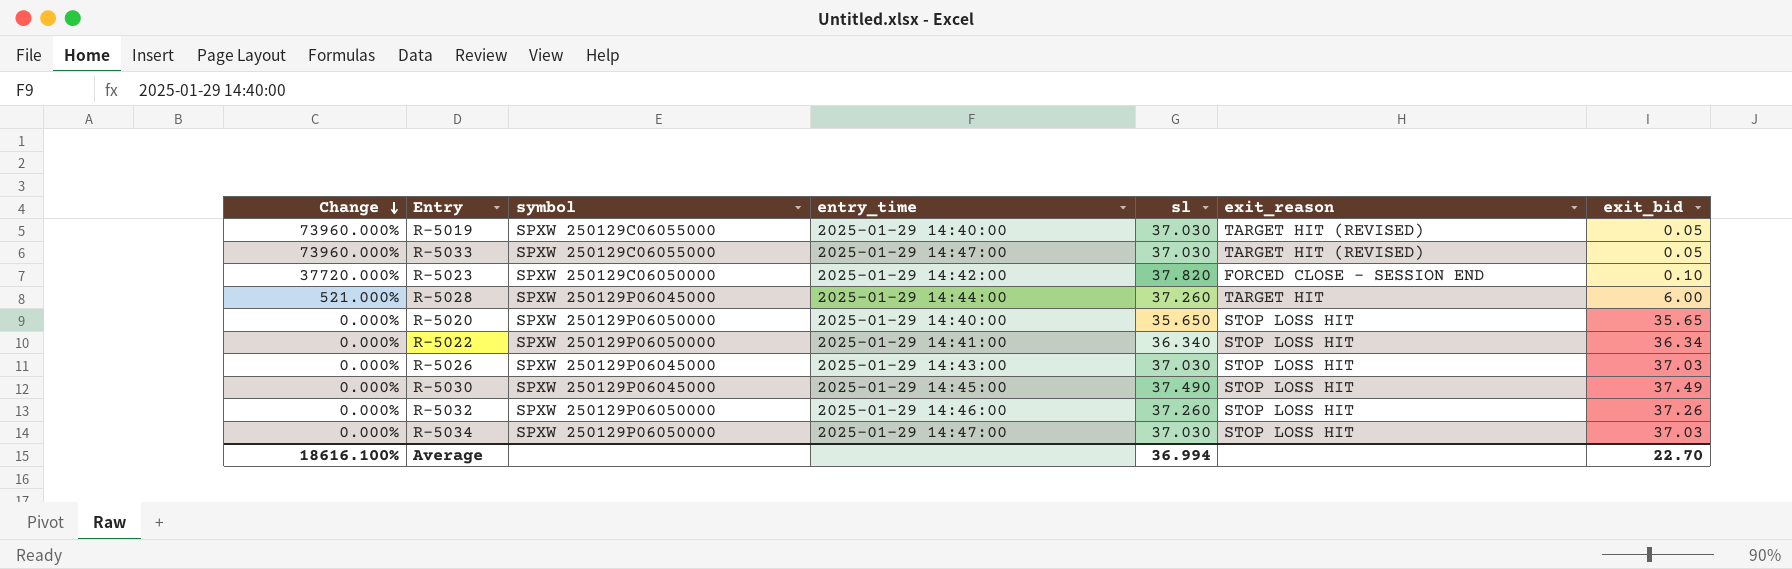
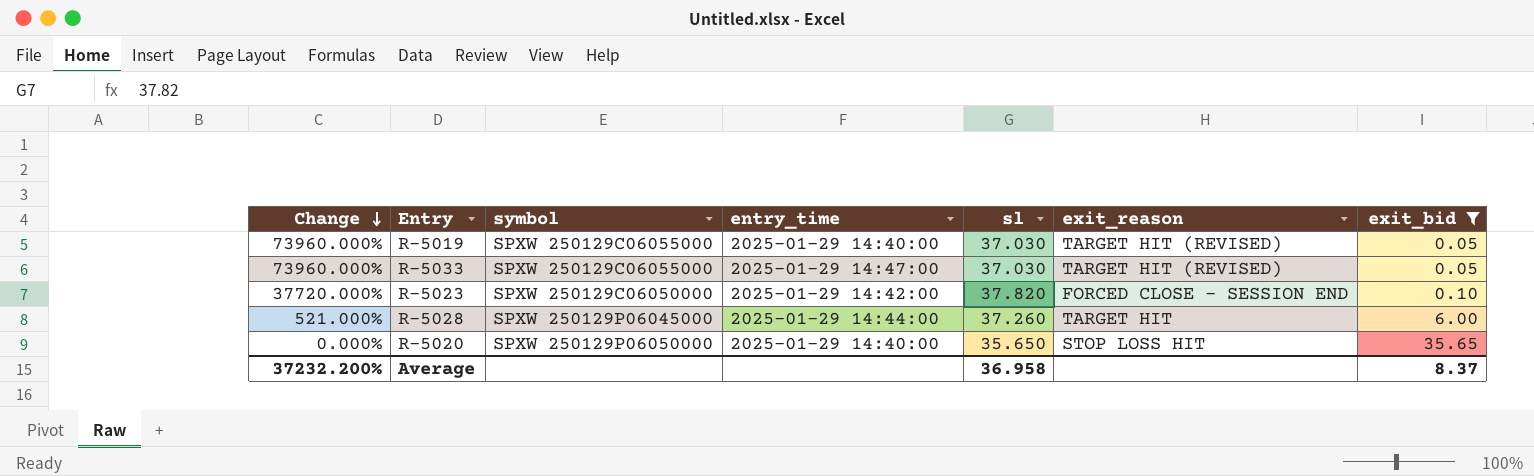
filter: none -> exit_bid <= 35.65
Average | Change: 18616.100% -> 37232.200%
Average | sl: 36.994 -> 36.958
Average | exit_bid: 22.70 -> 8.37

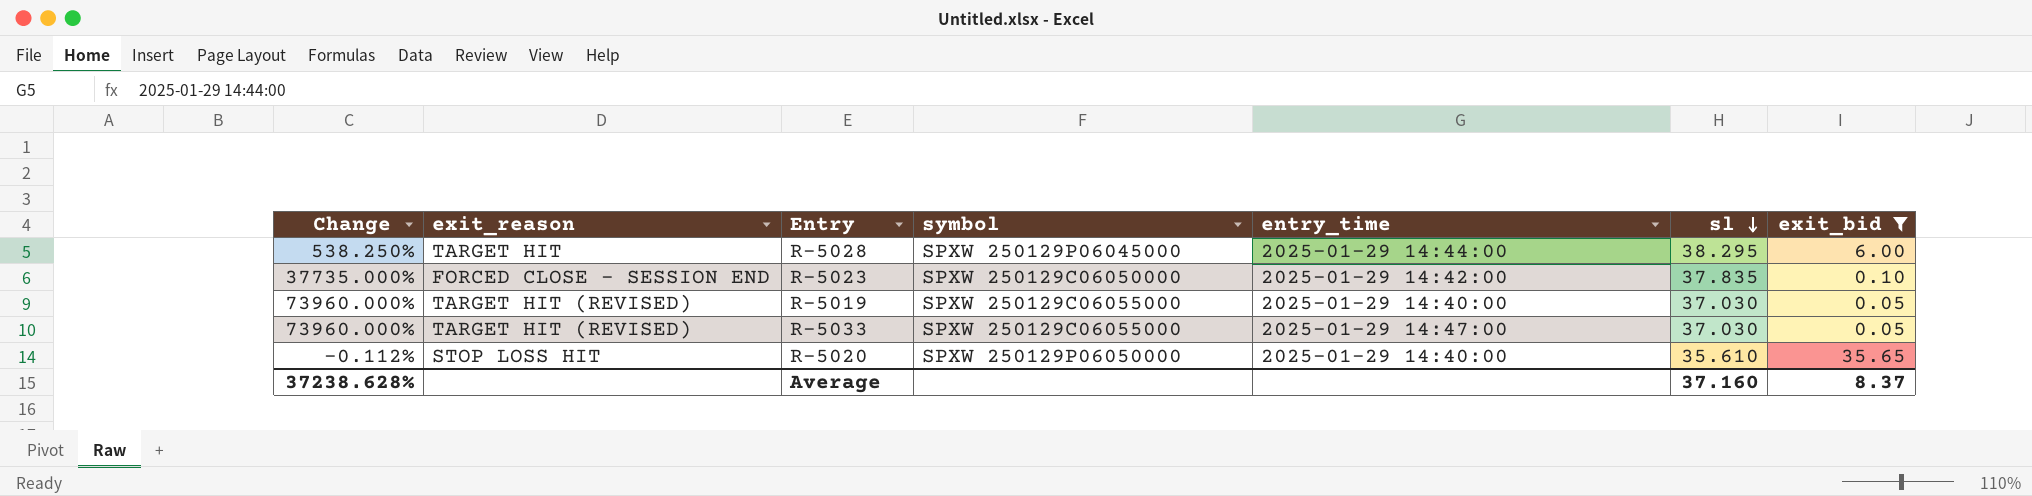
row order: Change descending -> sl descending
column exit_reason | position: 6 -> 2
R-5028 | Change: 521.000% -> 538.250%
R-5028 | sl: 37.260 -> 38.295
R-5023 | Change: 37720.000% -> 37735.000%
R-5023 | sl: 37.820 -> 37.835
R-5020 | Change: 0.000% -> -0.112%
R-5020 | sl: 35.650 -> 35.610
Average | Change: 37232.200% -> 37238.628%
Average | sl: 36.958 -> 37.160

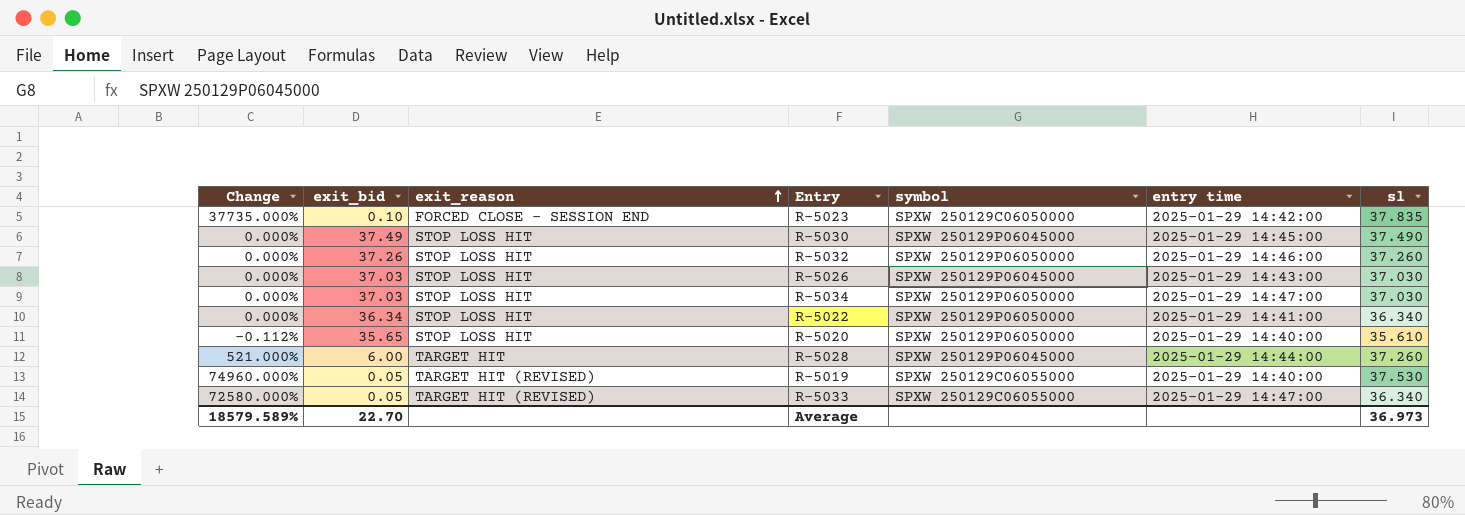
filter: exit_bid <= 35.65 -> none
row order: sl descending -> exit_reason ascending
column exit_bid | position: 7 -> 2
column name: entry_time -> entry time
R-5028 | Change: 538.250% -> 521.000%
R-5028 | sl: 38.295 -> 37.260
R-5019 | Change: 73960.000% -> 74960.000%
R-5019 | sl: 37.030 -> 37.530
R-5033 | Change: 73960.000% -> 72580.000%
R-5033 | sl: 37.030 -> 36.340
Average | Change: 37238.628% -> 18579.589%
Average | exit_bid: 8.37 -> 22.70
Average | sl: 37.160 -> 36.973

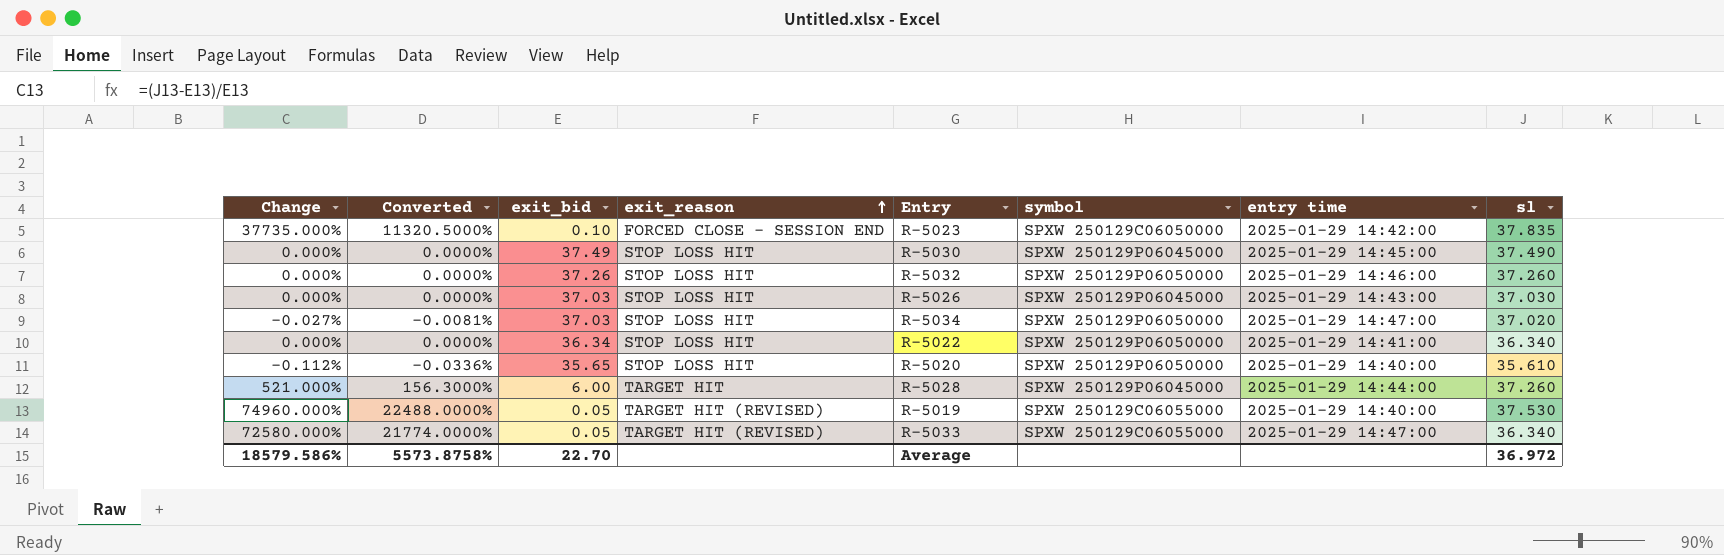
column Converted | formula: none -> [Change] * 0.3
R-5034 | Change: 0.000% -> -0.027%
R-5034 | sl: 37.030 -> 37.020
Average | Change: 18579.589% -> 18579.586%
Average | sl: 36.973 -> 36.972

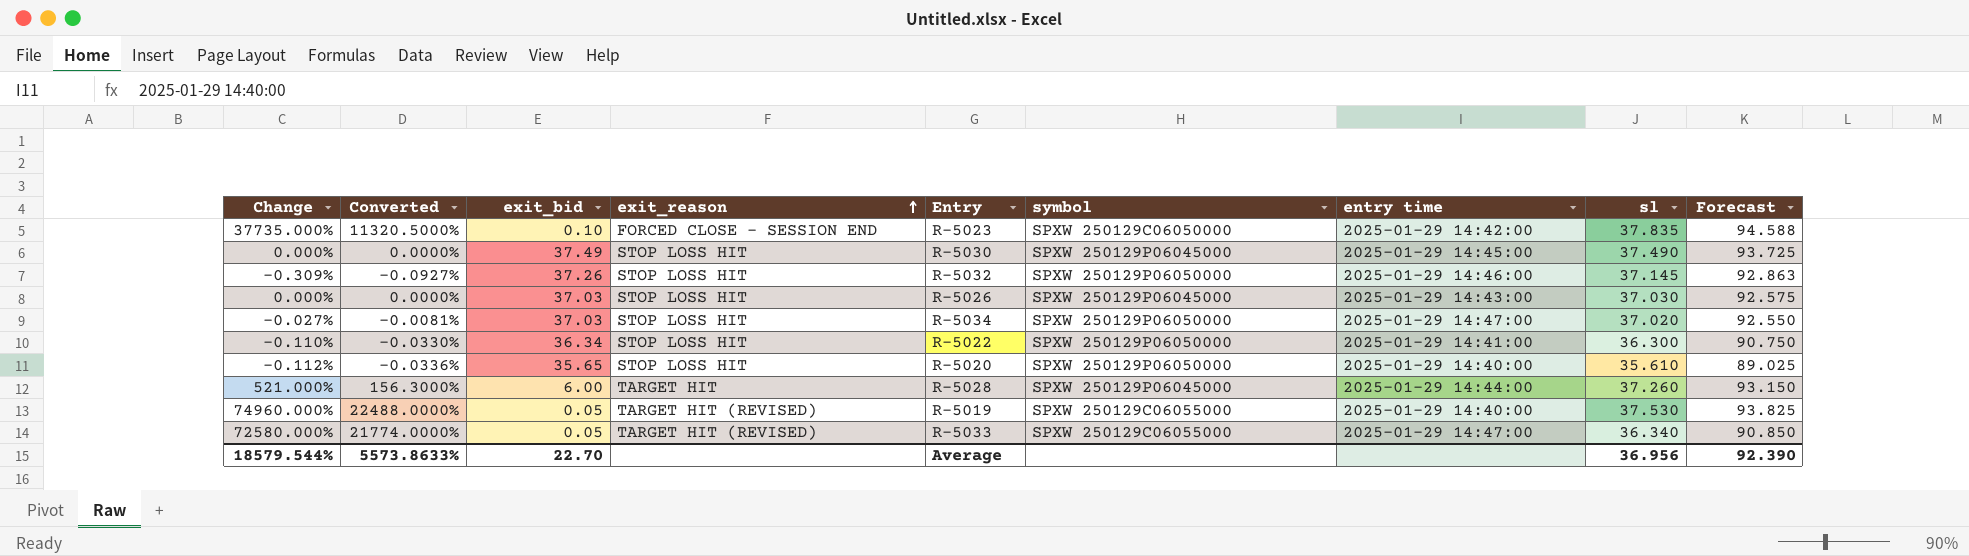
column Forecast | formula: none -> [sl] * 2.5
R-5032 | Change: 0.000% -> -0.309%
R-5032 | Converted: 0.0000% -> -0.0927%
R-5032 | sl: 37.260 -> 37.145
R-5022 | Change: 0.000% -> -0.110%
R-5022 | Converted: 0.0000% -> -0.0330%
R-5022 | sl: 36.340 -> 36.300
Average | Change: 18579.586% -> 18579.544%
Average | Converted: 5573.8758% -> 5573.8633%
Average | sl: 36.972 -> 36.956

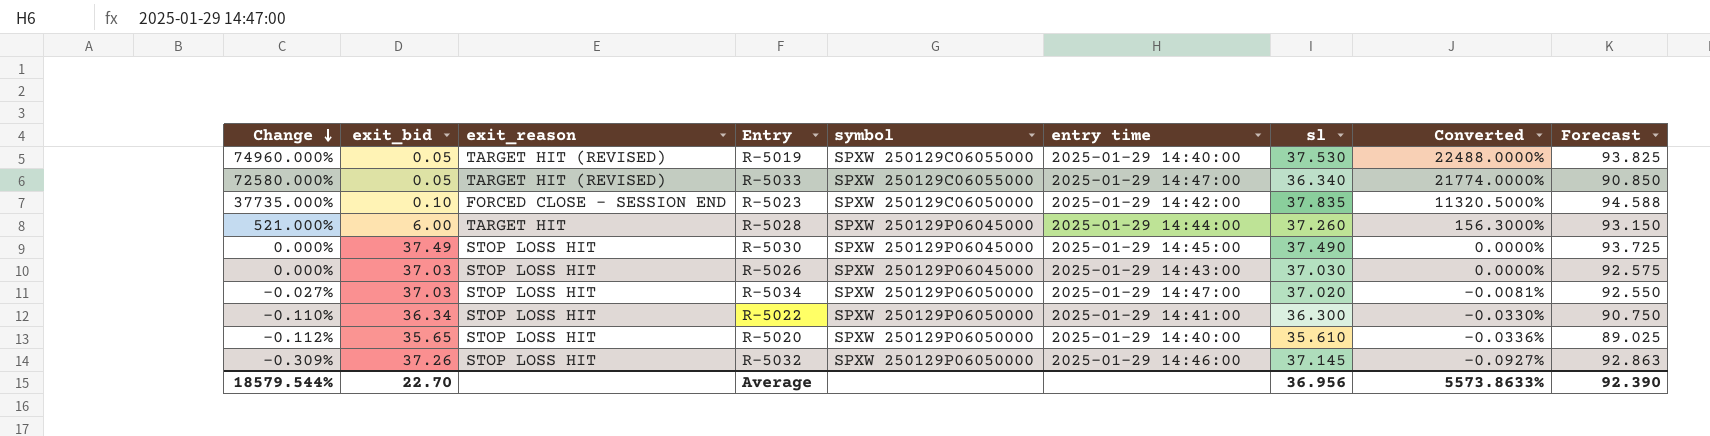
row order: exit_reason ascending -> Change descending
column Converted | position: 2 -> 8

